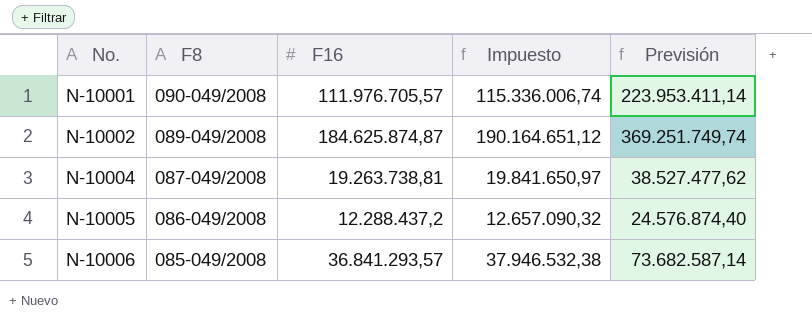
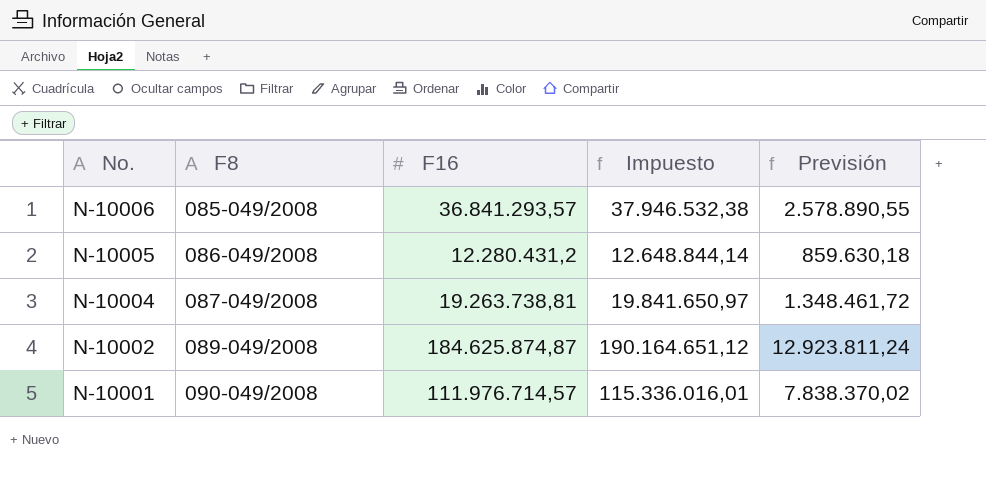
row order: No. ascending -> No. descending
column Previsión | formula: [F16] * 2 -> [F16] * 0,07
N-10005 | F16: 12.288.437,2 -> 12.280.431,2
N-10005 | Impuesto: 12.657.090,32 -> 12.648.844,14
N-10001 | F16: 111.976.705,57 -> 111.976.714,57
N-10001 | Impuesto: 115.336.006,74 -> 115.336.016,01

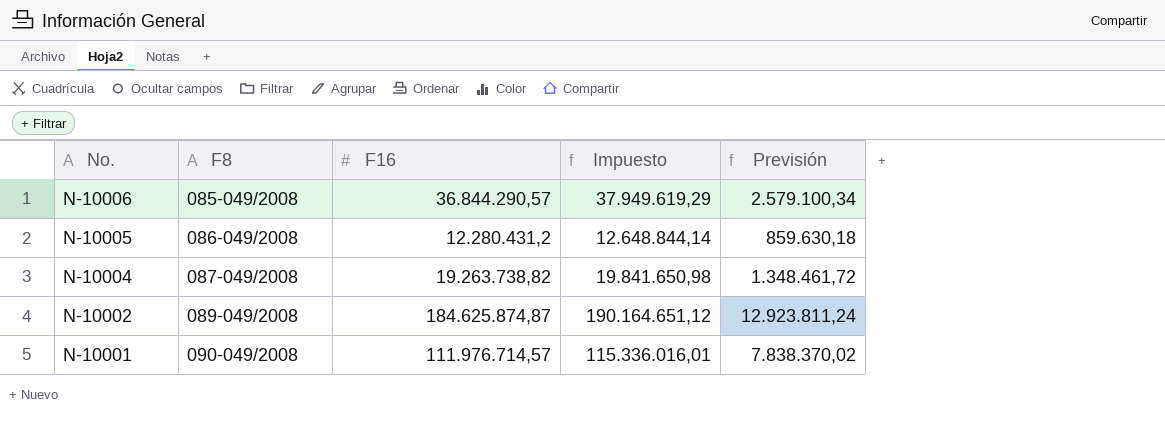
N-10006 | F16: 36.841.293,57 -> 36.844.290,57
N-10006 | Impuesto: 37.946.532,38 -> 37.949.619,29
N-10006 | Previsión: 2.578.890,55 -> 2.579.100,34
N-10004 | F16: 19.263.738,81 -> 19.263.738,82
N-10004 | Impuesto: 19.841.650,97 -> 19.841.650,98

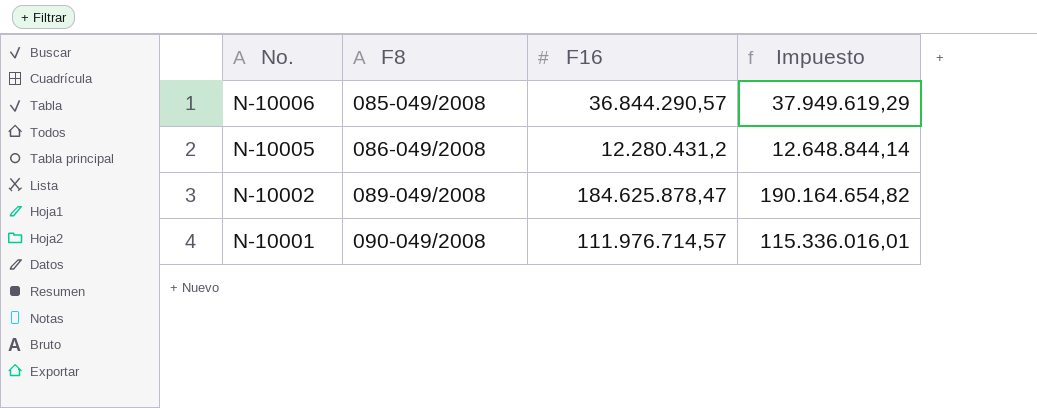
column Previsión | formula: [F16] * 0,07 -> none
row N-10004: 087-049/2008 | 19.263.738,82 | 19.841.650,98 | 1.348.461,72 -> none
N-10002 | F16: 184.625.874,87 -> 184.625.878,47
N-10002 | Impuesto: 190.164.651,12 -> 190.164.654,82

